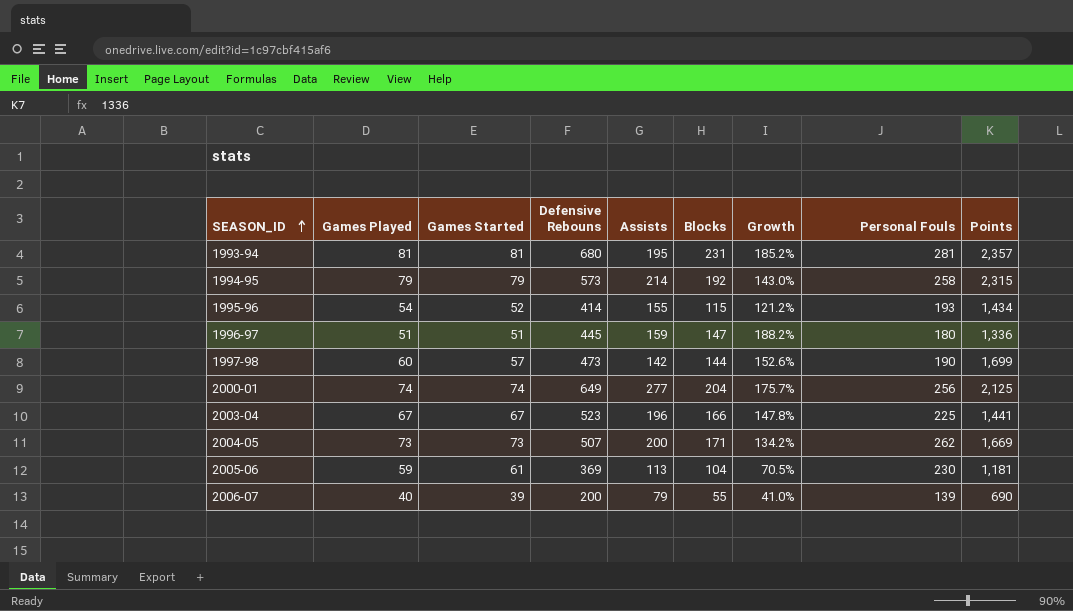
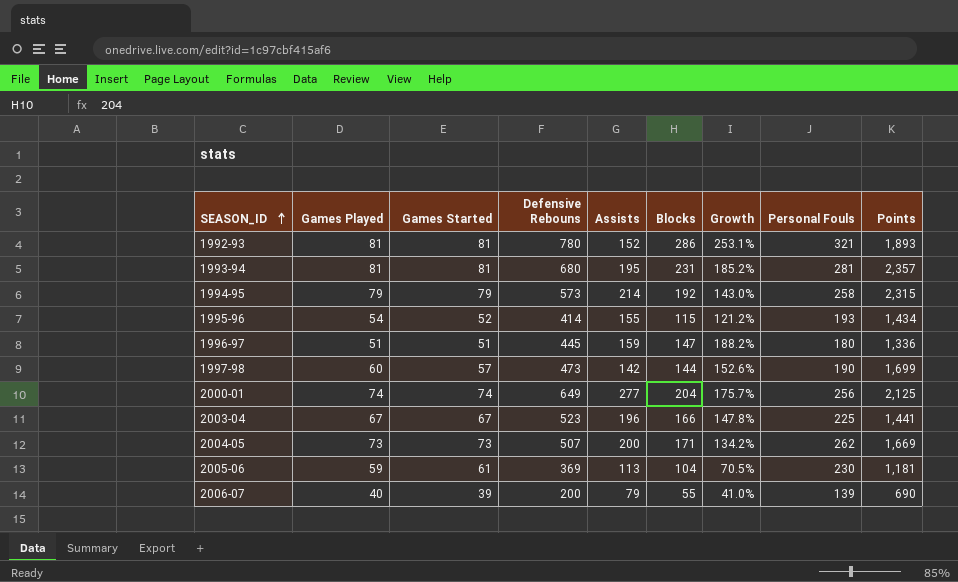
row 1992-93: none -> 81 | 81 | 780 | 152 | 286 | 253.1% | 321 | 1,893

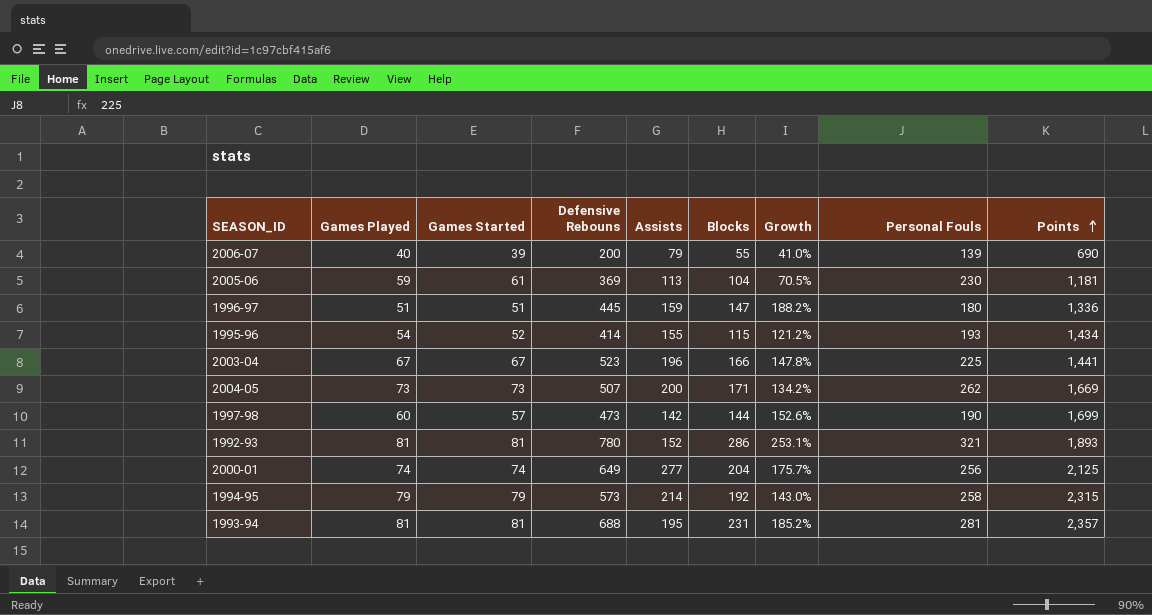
row order: SEASON_ID ascending -> Points ascending
1993-94 | Defensive Rebouns: 680 -> 688

